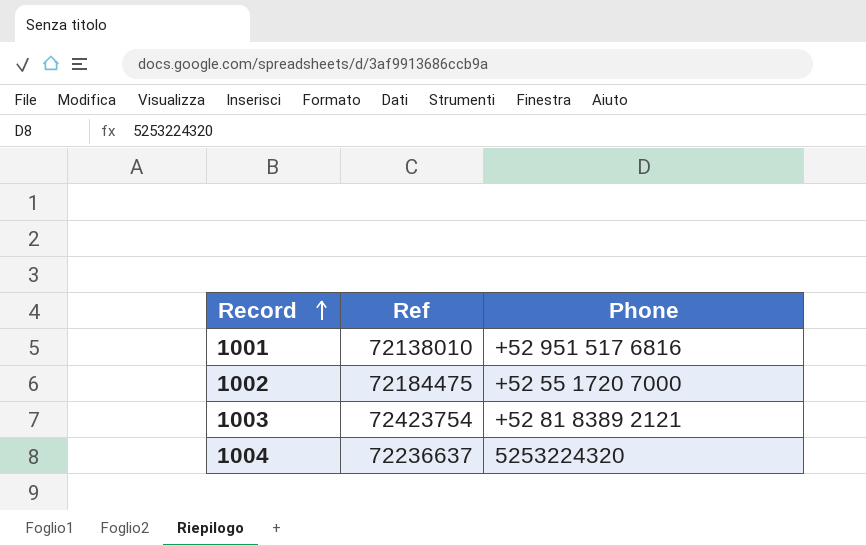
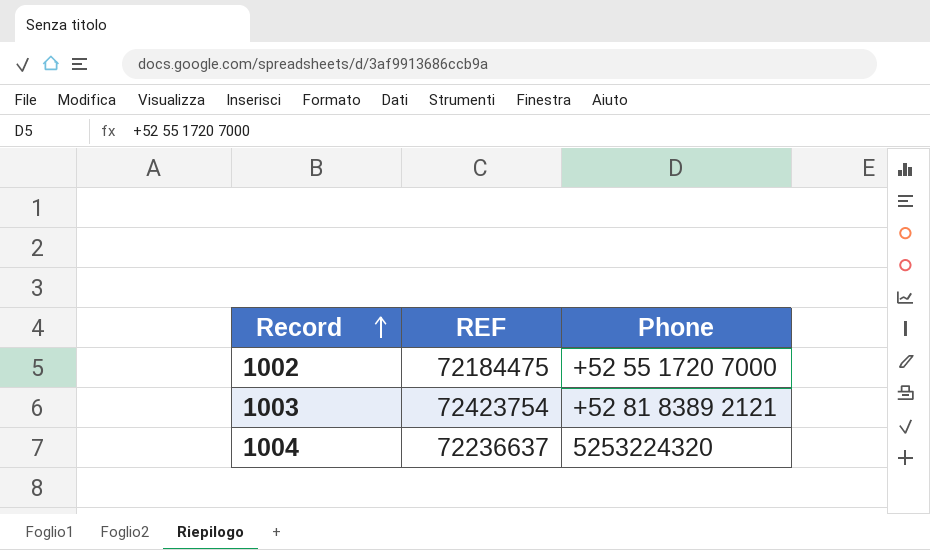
column name: Ref -> REF
row 1001: 72138010 | +52 951 517 6816 -> none

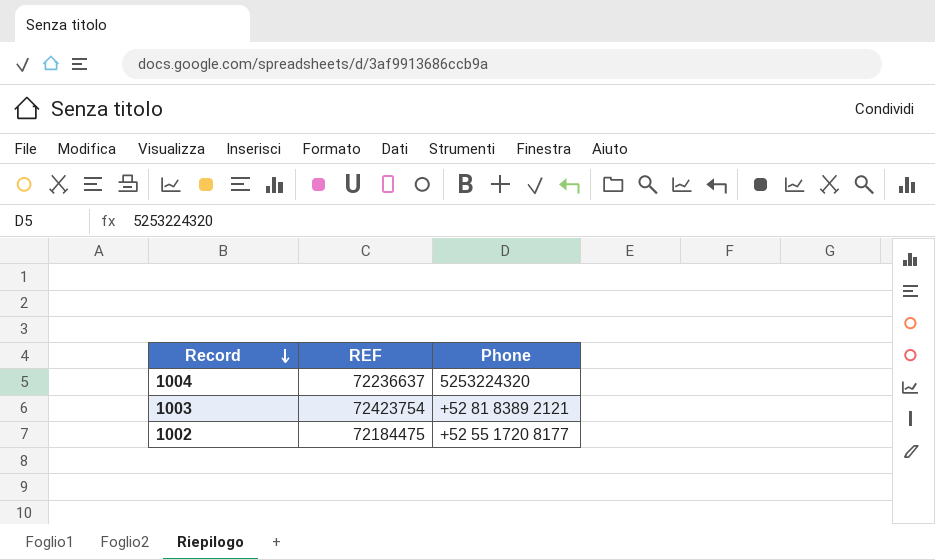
row order: Record ascending -> Record descending
1002 | Phone: +52 55 1720 7000 -> +52 55 1720 8177

